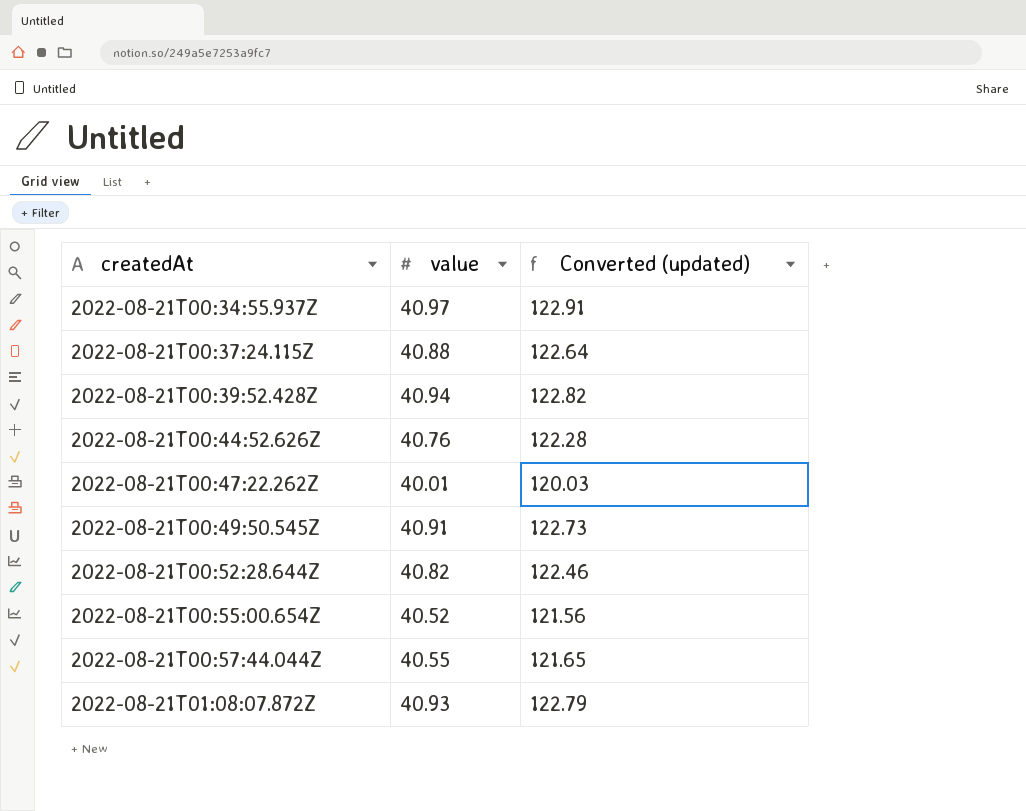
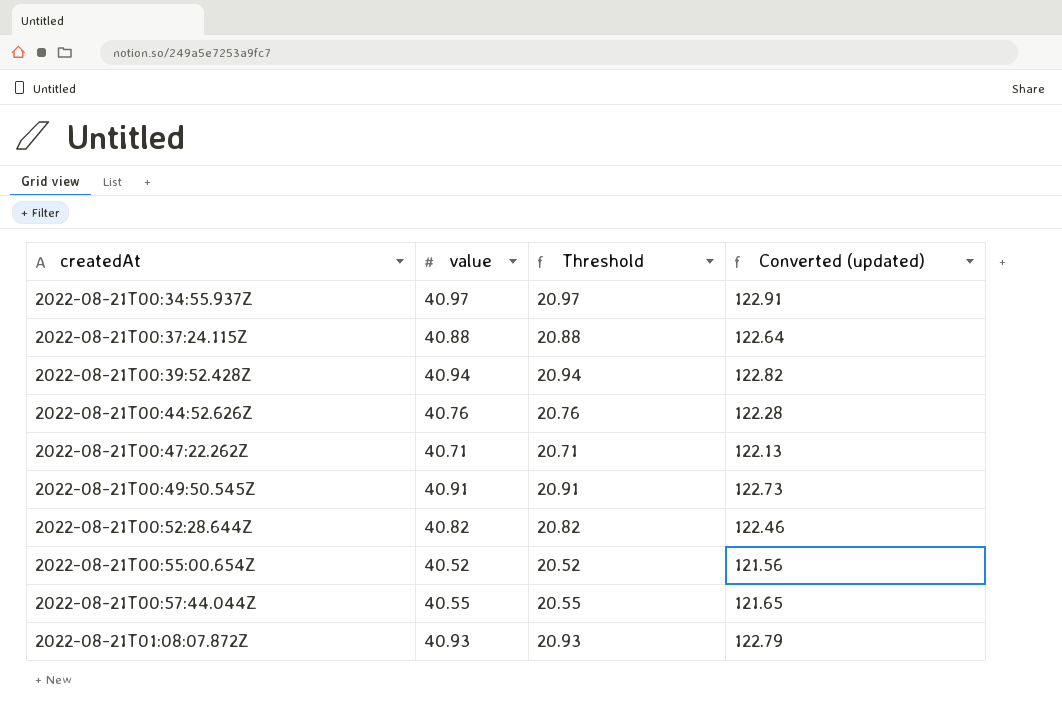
column Threshold | formula: none -> [value] - 20
2022-08-21T00:47:22.262Z | value: 40.01 -> 40.71
2022-08-21T00:47:22.262Z | Converted (updated): 120.03 -> 122.13

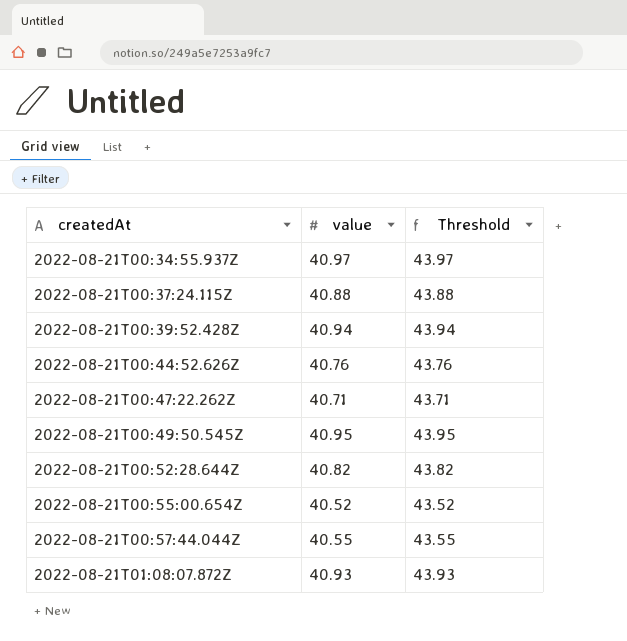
column Converted (updated) | formula: [value] * 3 -> none
column Threshold | formula: [value] - 20 -> [value] + 3
2022-08-21T00:49:50.545Z | value: 40.91 -> 40.95

